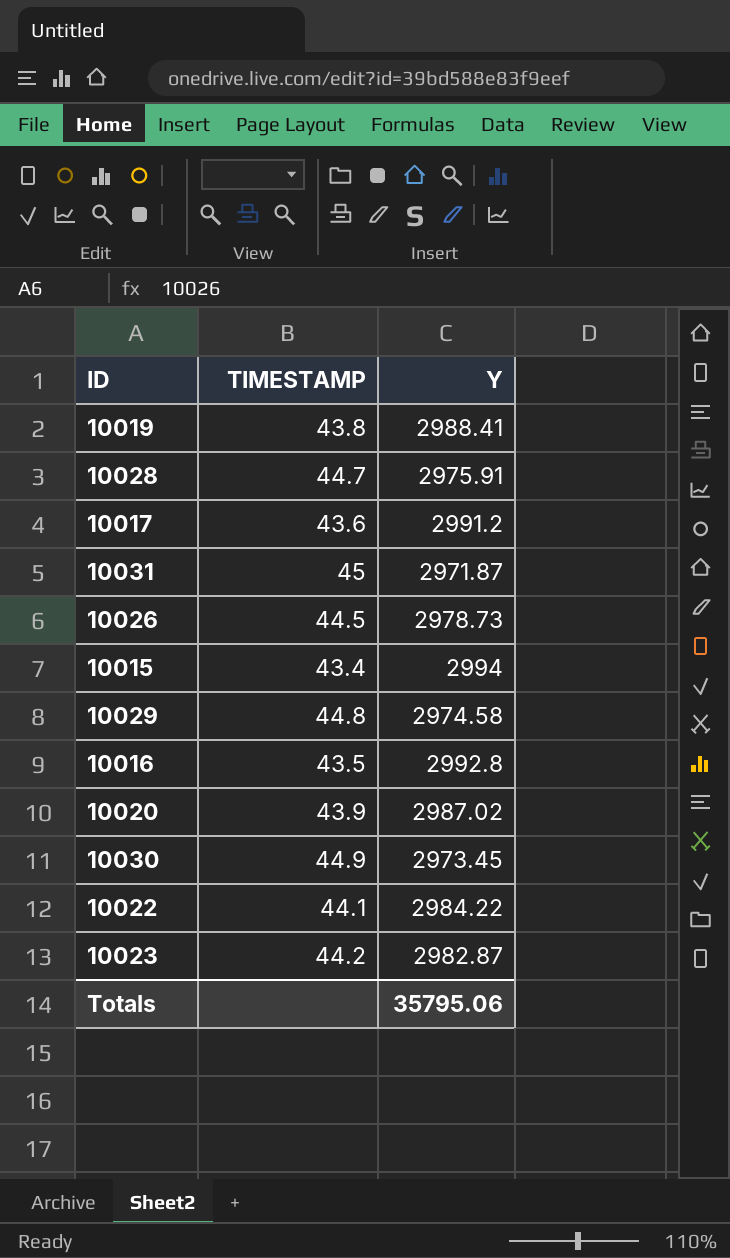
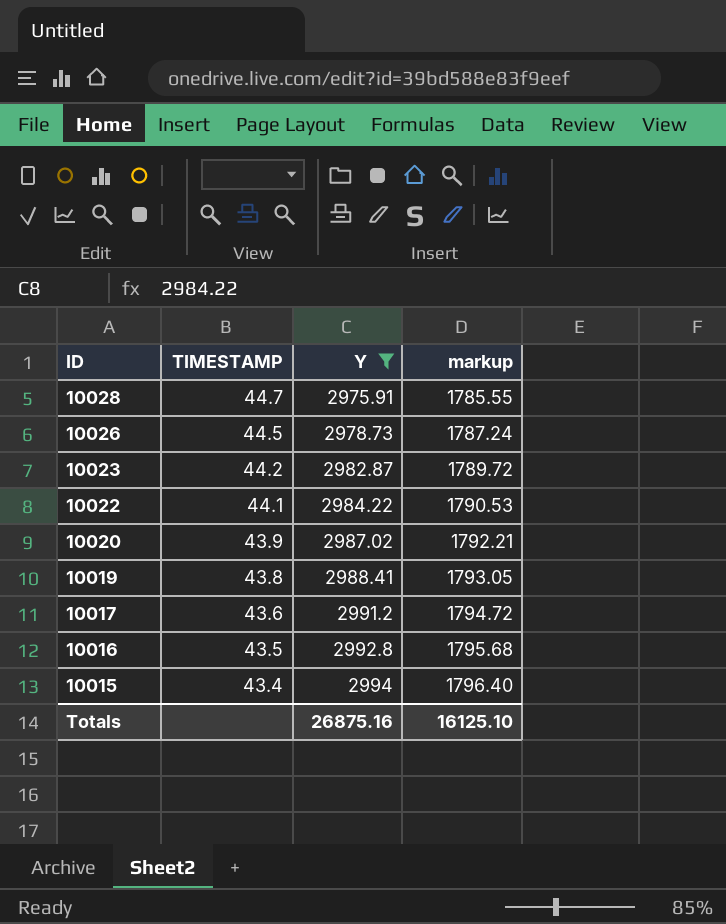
filter: none -> Y >= 2975.91
row order: none -> ID descending
column markup | formula: none -> [Y] * 0.6
Totals | Y: 35795.06 -> 26875.16

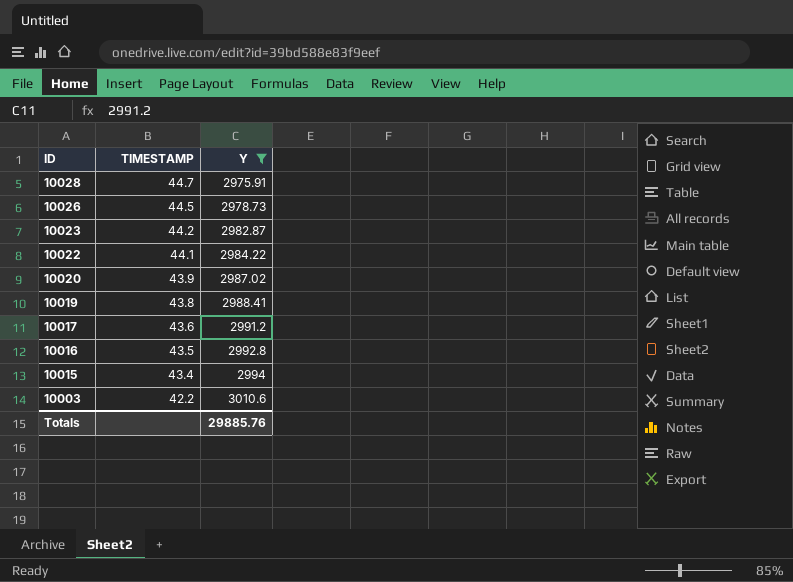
column markup | formula: [Y] * 0.6 -> none
row 10003: none -> 42.2 | 3010.6
Totals | Y: 26875.16 -> 29885.76

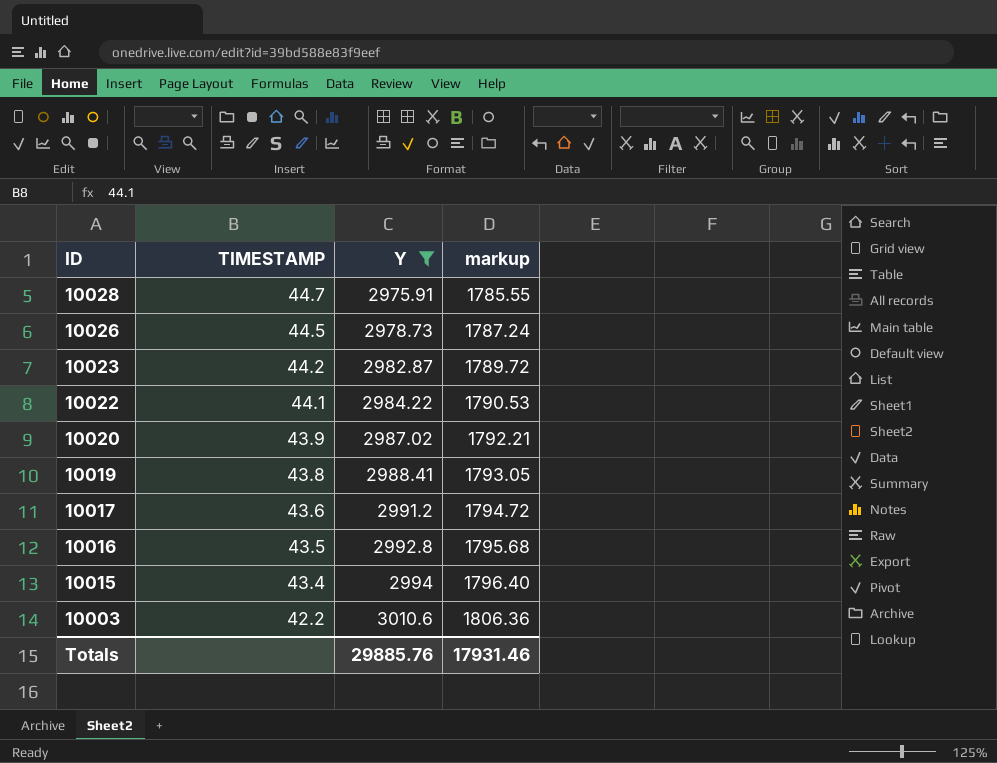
column markup | formula: none -> [Y] * 0.6

